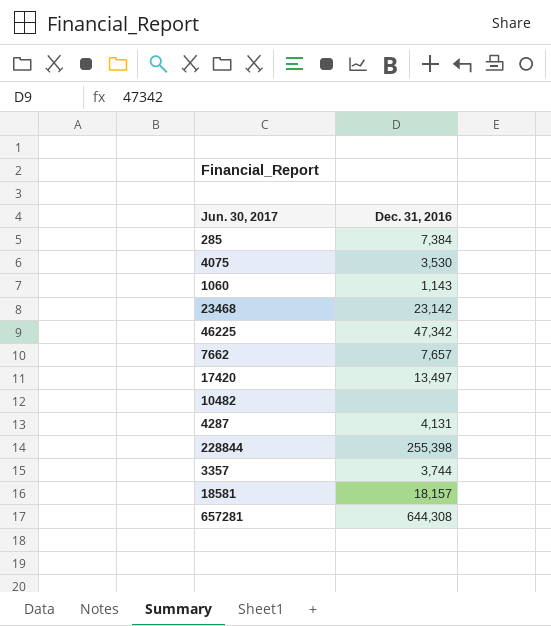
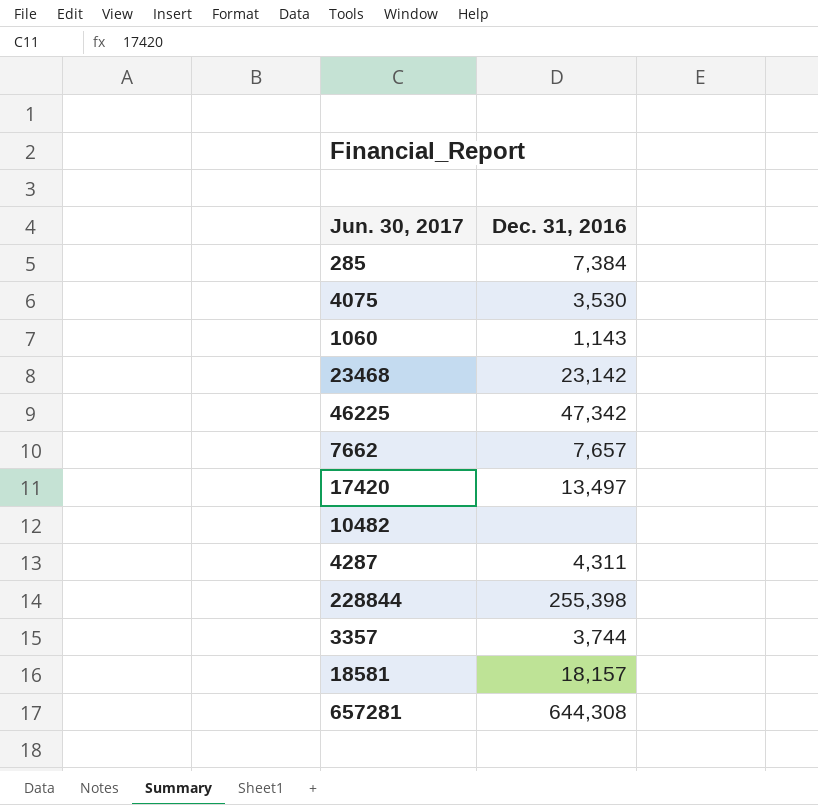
4287 | Dec. 31, 2016: 4,131 -> 4,311

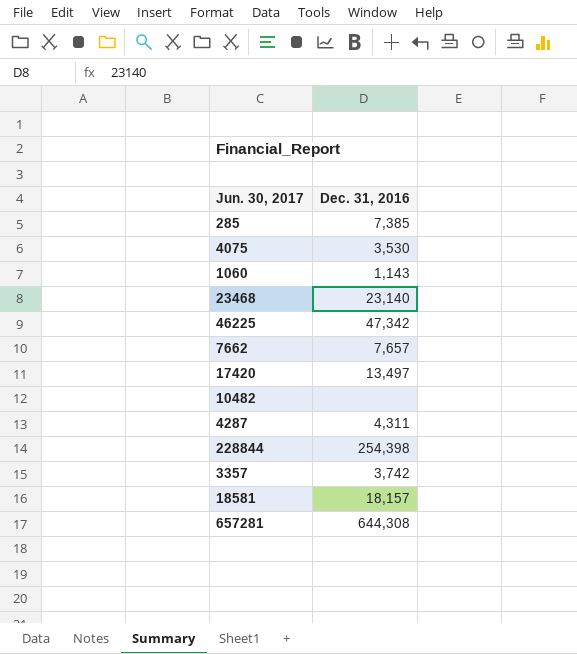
285 | Dec. 31, 2016: 7,384 -> 7,385
23468 | Dec. 31, 2016: 23,142 -> 23,140
228844 | Dec. 31, 2016: 255,398 -> 254,398
3357 | Dec. 31, 2016: 3,744 -> 3,742

